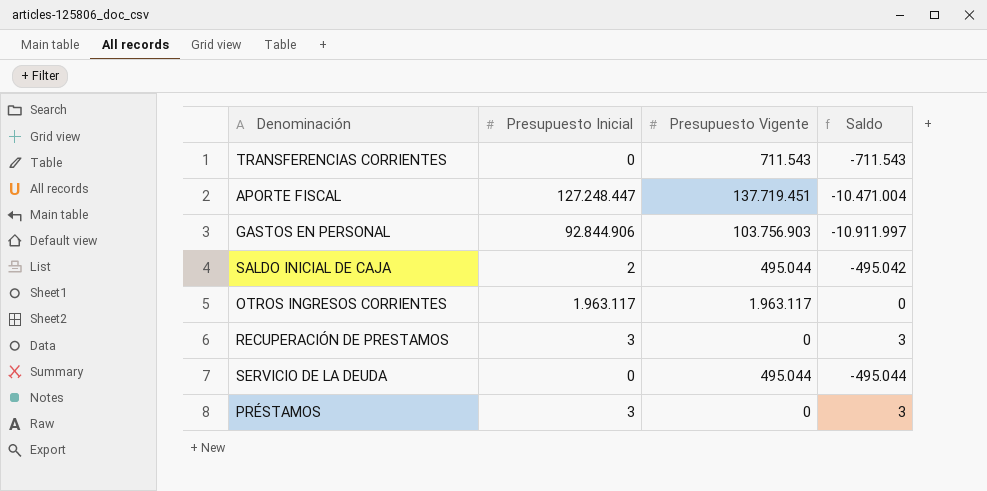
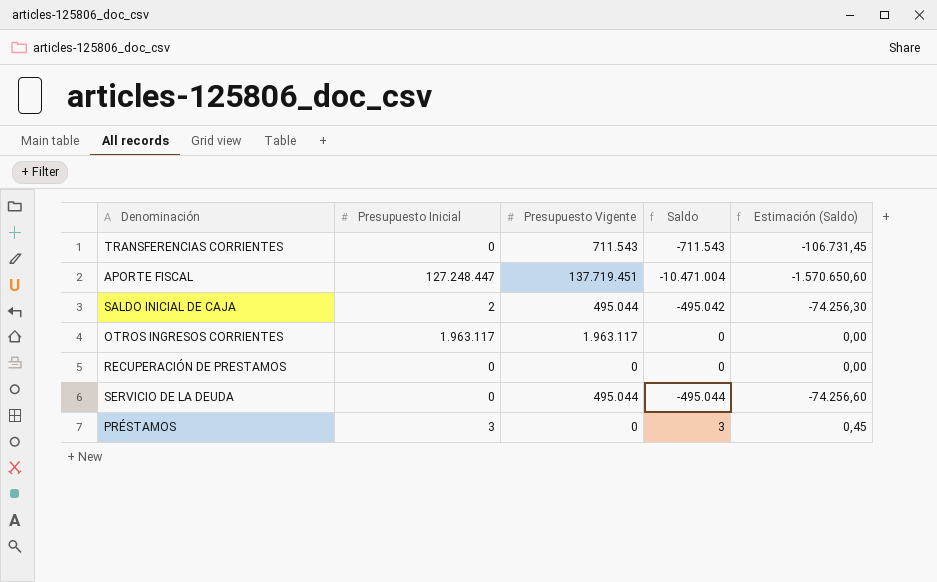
column Estimación (Saldo) | formula: none -> [Saldo] * 0,15
row GASTOS EN PERSONAL: 92.844.906 | 103.756.903 | -10.911.997 -> none
RECUPERACIÓN DE PRESTAMOS | Presupuesto Inicial: 3 -> 0
RECUPERACIÓN DE PRESTAMOS | Saldo: 3 -> 0

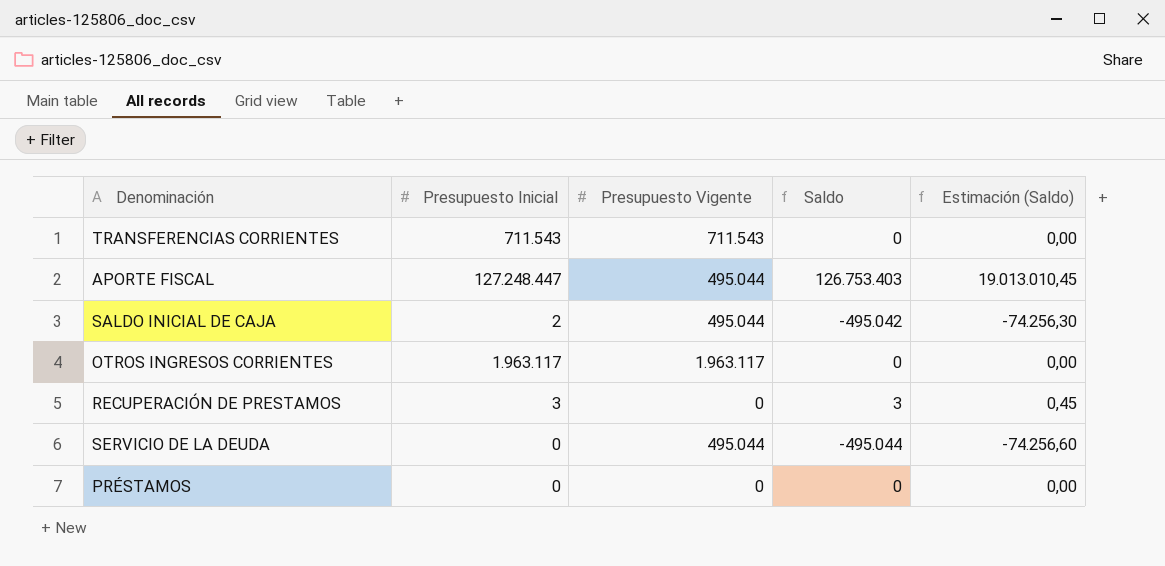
TRANSFERENCIAS CORRIENTES | Presupuesto Inicial: 0 -> 711.543
TRANSFERENCIAS CORRIENTES | Saldo: -711.543 -> 0
TRANSFERENCIAS CORRIENTES | Estimación (Saldo): -106.731,45 -> 0,00
APORTE FISCAL | Presupuesto Vigente: 137.719.451 -> 495.044
APORTE FISCAL | Saldo: -10.471.004 -> 126.753.403
APORTE FISCAL | Estimación (Saldo): -1.570.650,60 -> 19.013.010,45
RECUPERACIÓN DE PRESTAMOS | Presupuesto Inicial: 0 -> 3
RECUPERACIÓN DE PRESTAMOS | Saldo: 0 -> 3
RECUPERACIÓN DE PRESTAMOS | Estimación (Saldo): 0,00 -> 0,45
PRÉSTAMOS | Presupuesto Inicial: 3 -> 0
PRÉSTAMOS | Saldo: 3 -> 0
PRÉSTAMOS | Estimación (Saldo): 0,45 -> 0,00

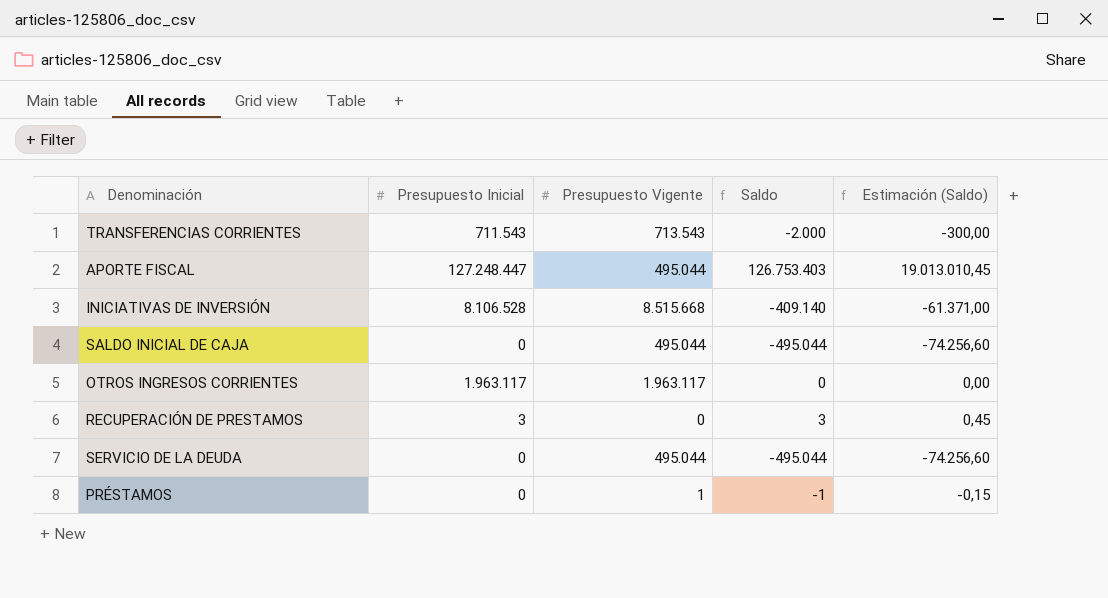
TRANSFERENCIAS CORRIENTES | Presupuesto Vigente: 711.543 -> 713.543
TRANSFERENCIAS CORRIENTES | Saldo: 0 -> -2.000
TRANSFERENCIAS CORRIENTES | Estimación (Saldo): 0,00 -> -300,00
row INICIATIVAS DE INVERSIÓN: none -> 8.106.528 | 8.515.668 | -409.140 | -61.371,00
SALDO INICIAL DE CAJA | Presupuesto Inicial: 2 -> 0
SALDO INICIAL DE CAJA | Saldo: -495.042 -> -495.044
SALDO INICIAL DE CAJA | Estimación (Saldo): -74.256,30 -> -74.256,60
PRÉSTAMOS | Presupuesto Vigente: 0 -> 1
PRÉSTAMOS | Saldo: 0 -> -1
PRÉSTAMOS | Estimación (Saldo): 0,00 -> -0,15

